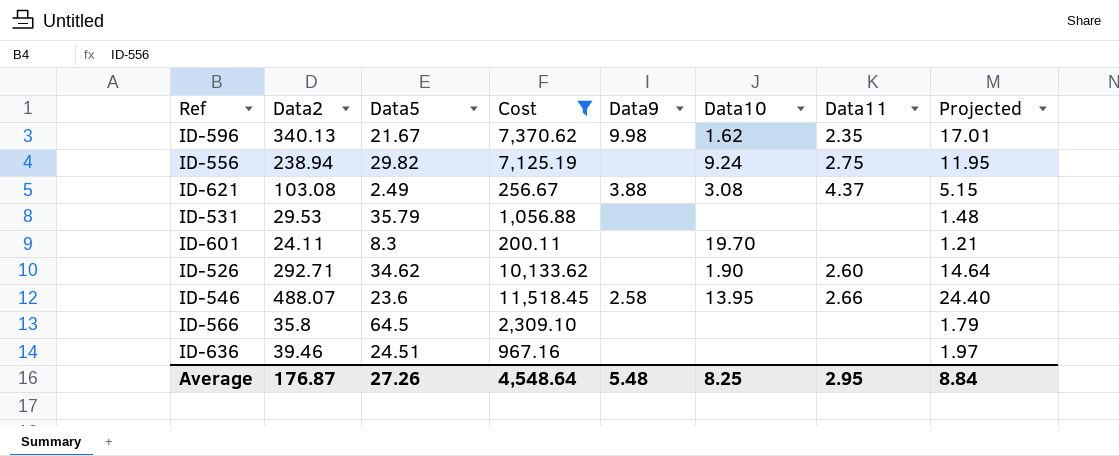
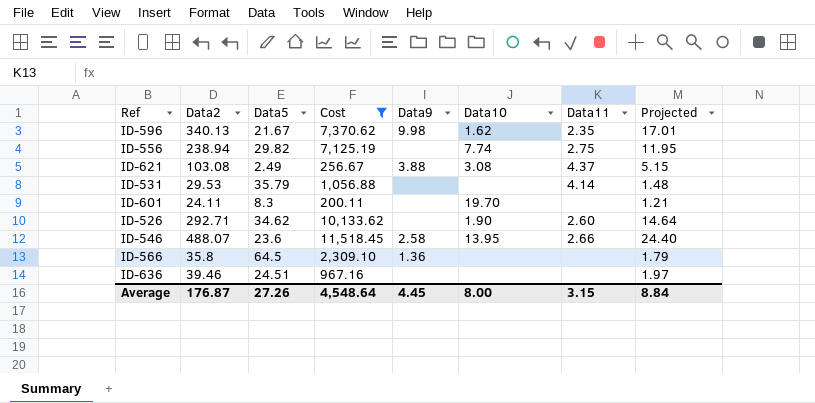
ID-556 | Data10: 9.24 -> 7.74
ID-531 | Data11: none -> 4.14
ID-566 | Data9: none -> 1.36
Average | Data9: 5.48 -> 4.45
Average | Data10: 8.25 -> 8.00
Average | Data11: 2.95 -> 3.15

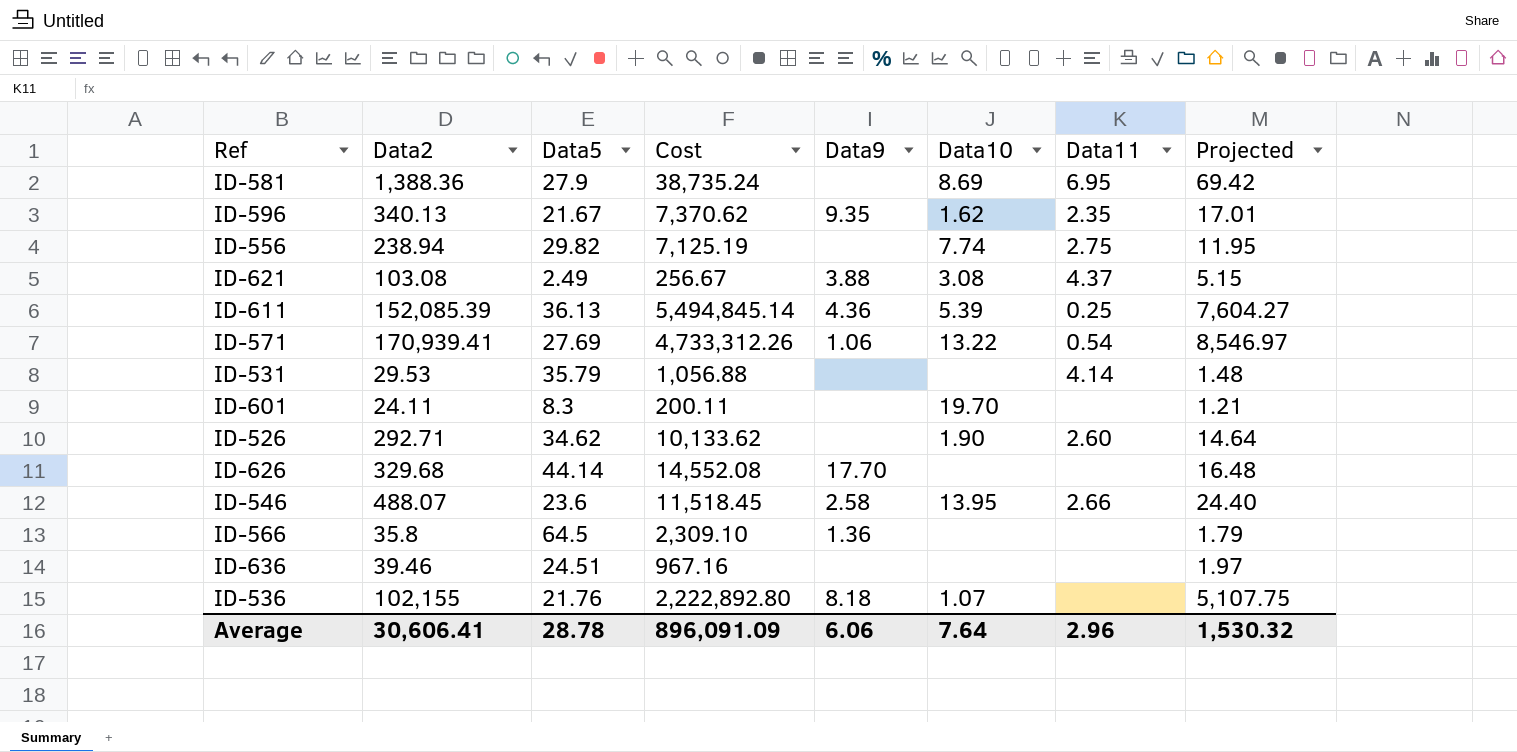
filter: Cost <= 11,518.45 -> none
ID-596 | Data9: 9.98 -> 9.35
Average | Data2: 176.87 -> 30,606.41
Average | Data5: 27.26 -> 28.78
Average | Cost: 4,548.64 -> 896,091.09
Average | Data9: 4.45 -> 6.06
Average | Data10: 8.00 -> 7.64
Average | Data11: 3.15 -> 2.96
Average | Projected: 8.84 -> 1,530.32

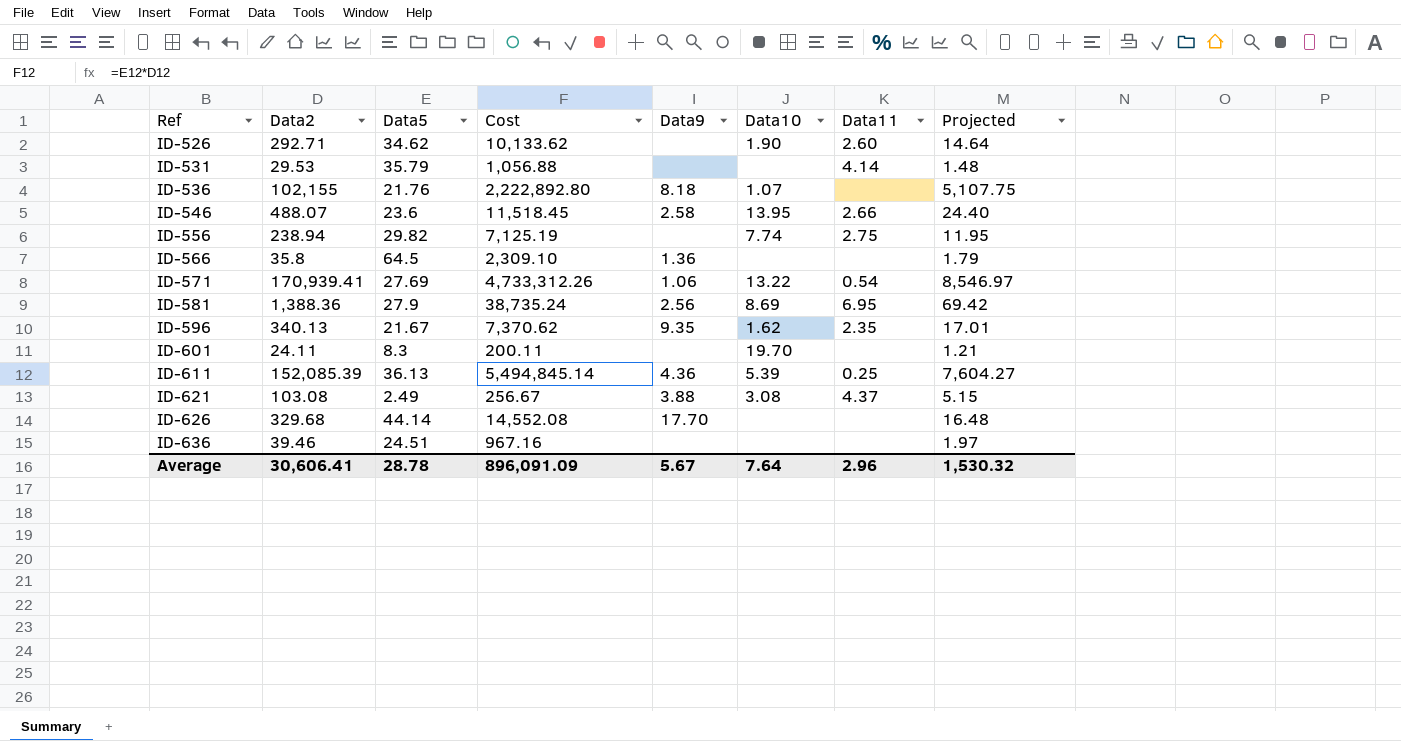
row order: none -> Ref ascending
ID-581 | Data9: none -> 2.56
Average | Data9: 6.06 -> 5.67

